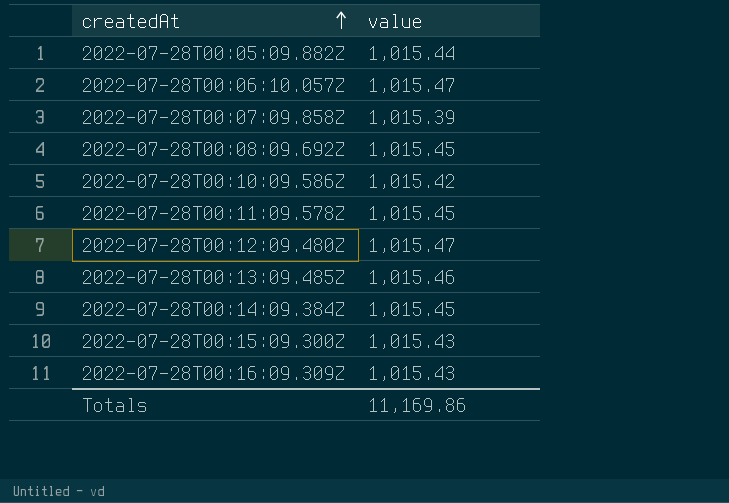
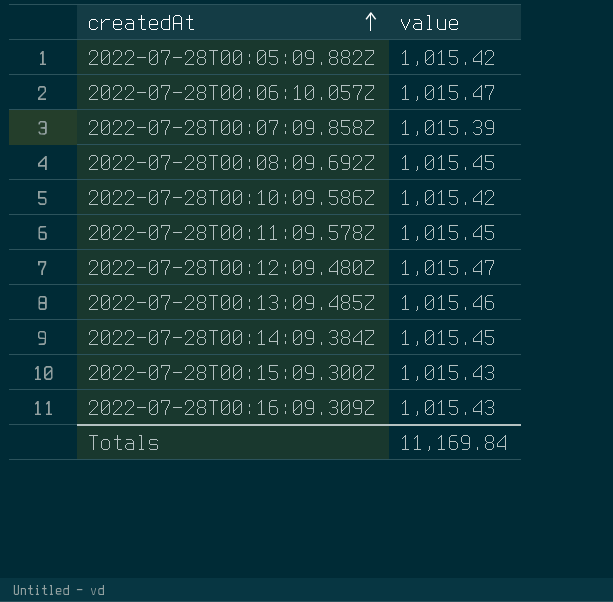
2022-07-28T00:05:09.882Z | value: 1,015.44 -> 1,015.42
Totals | value: 11,169.86 -> 11,169.84

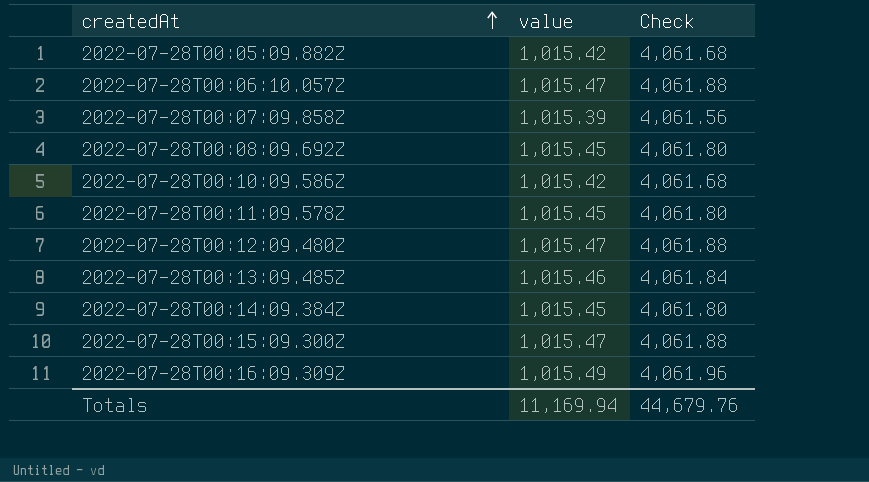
column Check | formula: none -> [value] * 4
2022-07-28T00:15:09.300Z | value: 1,015.43 -> 1,015.47
2022-07-28T00:16:09.309Z | value: 1,015.43 -> 1,015.49
Totals | value: 11,169.84 -> 11,169.94

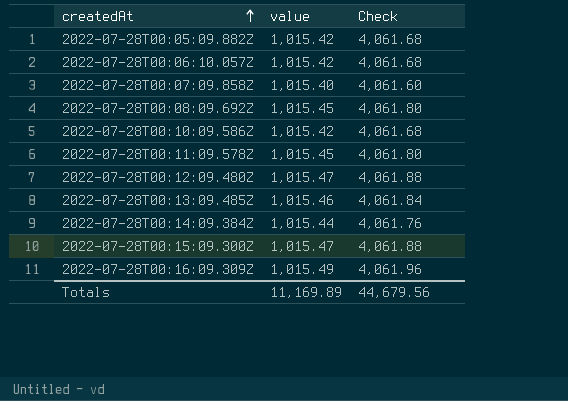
2022-07-28T00:06:10.057Z | value: 1,015.47 -> 1,015.42
2022-07-28T00:06:10.057Z | Check: 4,061.88 -> 4,061.68
2022-07-28T00:07:09.858Z | value: 1,015.39 -> 1,015.40
2022-07-28T00:07:09.858Z | Check: 4,061.56 -> 4,061.60
2022-07-28T00:14:09.384Z | value: 1,015.45 -> 1,015.44
2022-07-28T00:14:09.384Z | Check: 4,061.80 -> 4,061.76
Totals | value: 11,169.94 -> 11,169.89
Totals | Check: 44,679.76 -> 44,679.56

